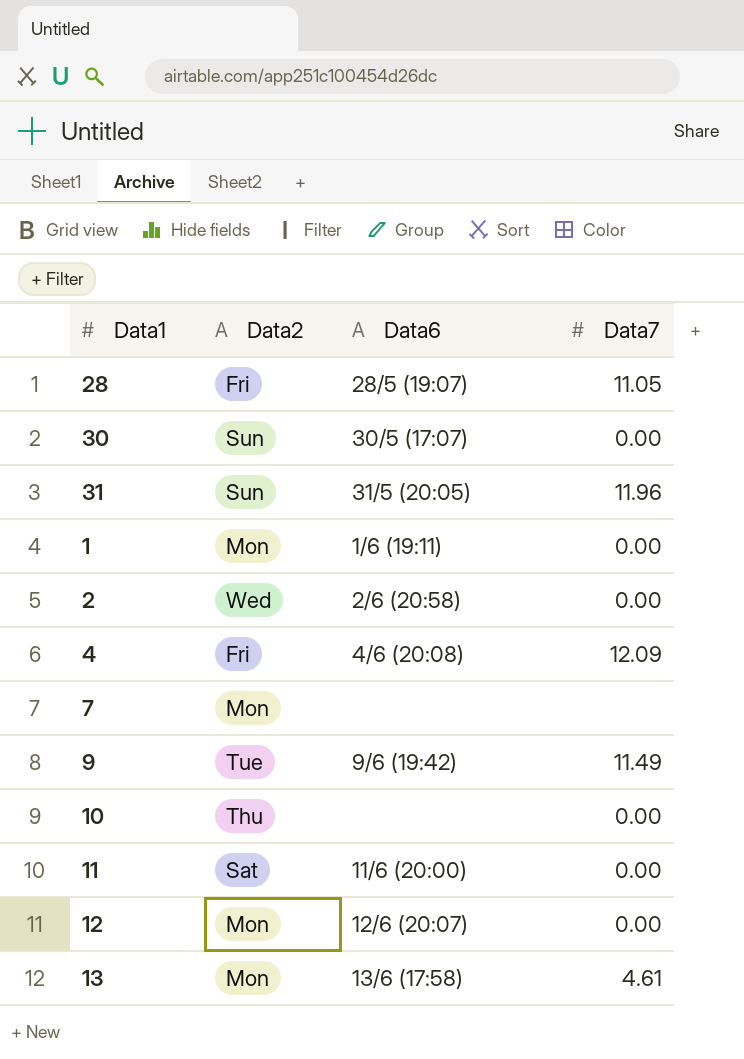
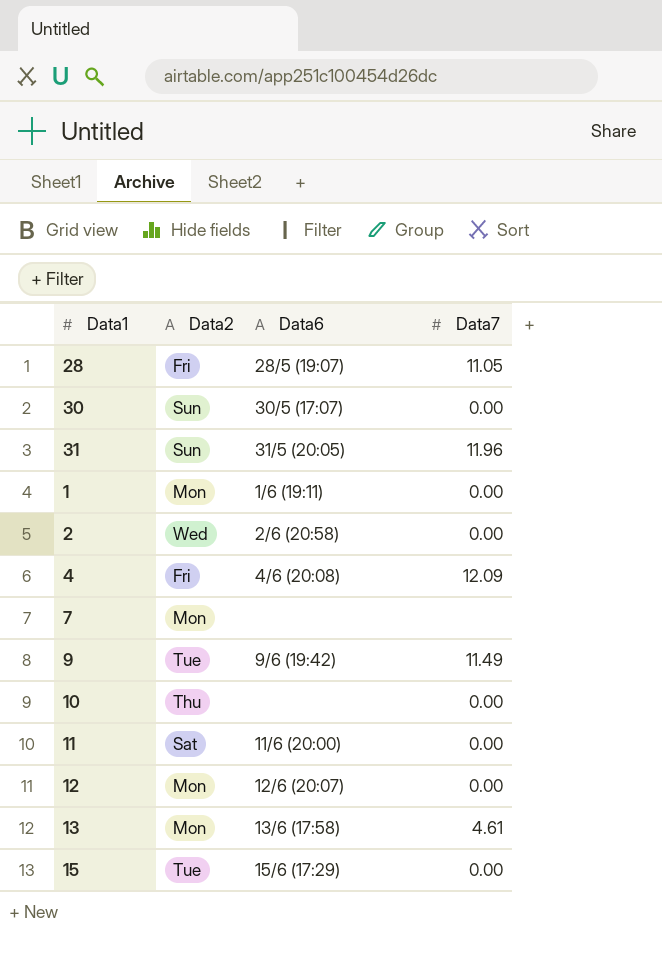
row 15: none -> Tue | 15/6 (17:29) | 0.00

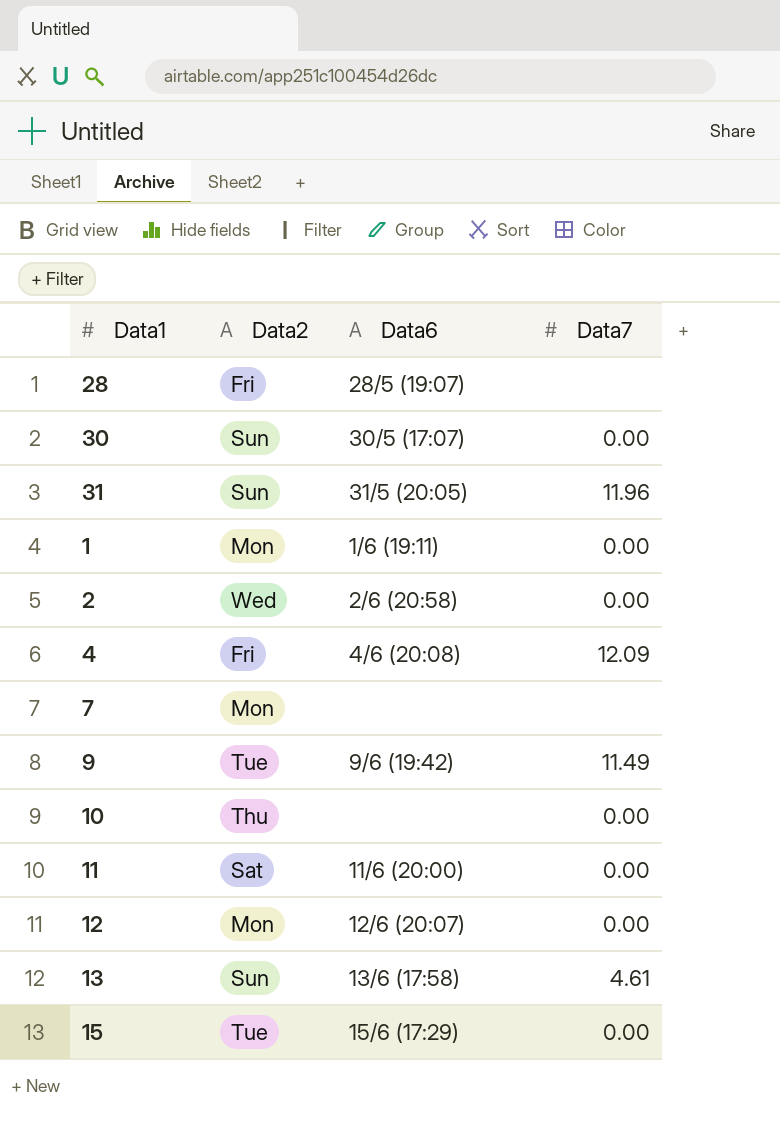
28 | Data7: 11.05 -> none
13 | Data2: Mon -> Sun

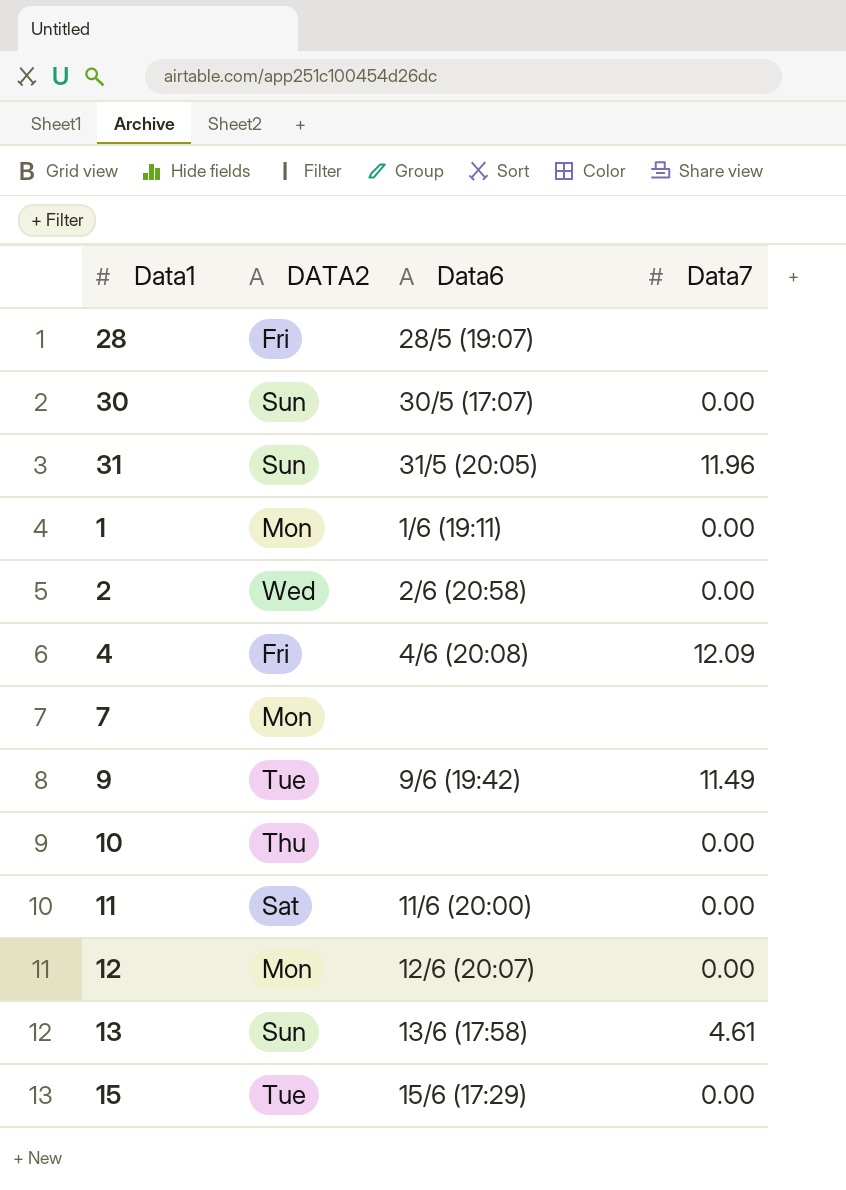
column name: Data2 -> DATA2

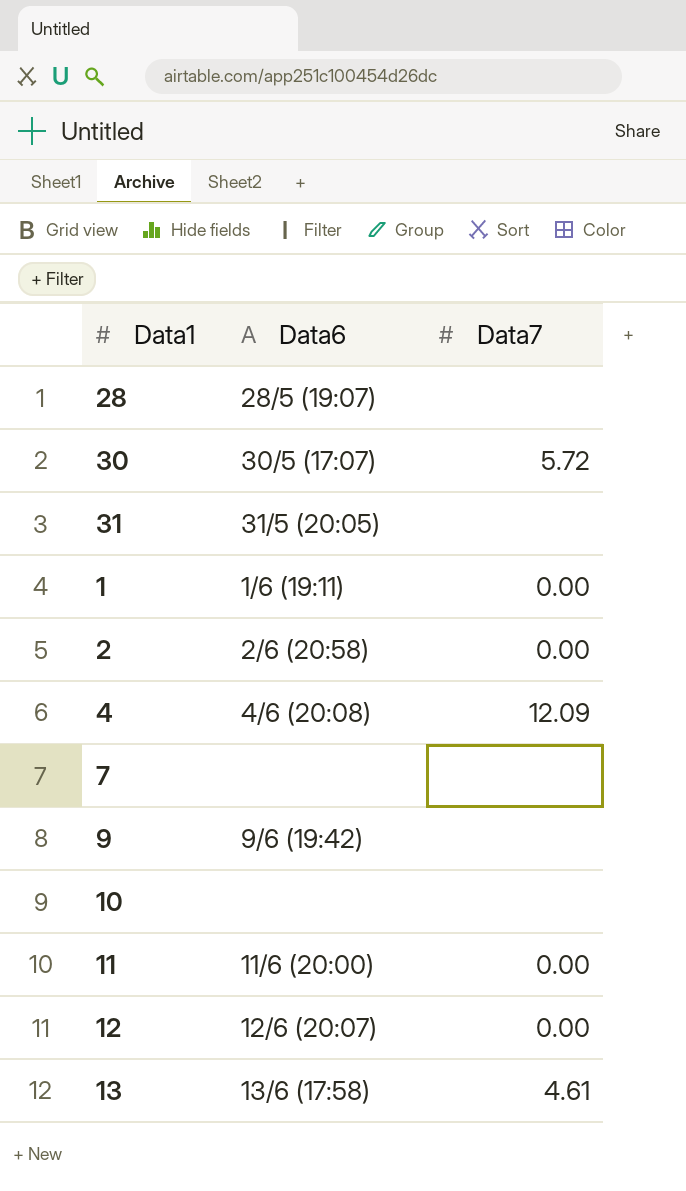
column DATA2 | position: 2 -> none
row 15: Tue | 15/6 (17:29) | 0.00 -> none
30 | Data7: 0.00 -> 5.72
31 | Data7: 11.96 -> none
9 | Data7: 11.49 -> none
10 | Data7: 0.00 -> none

